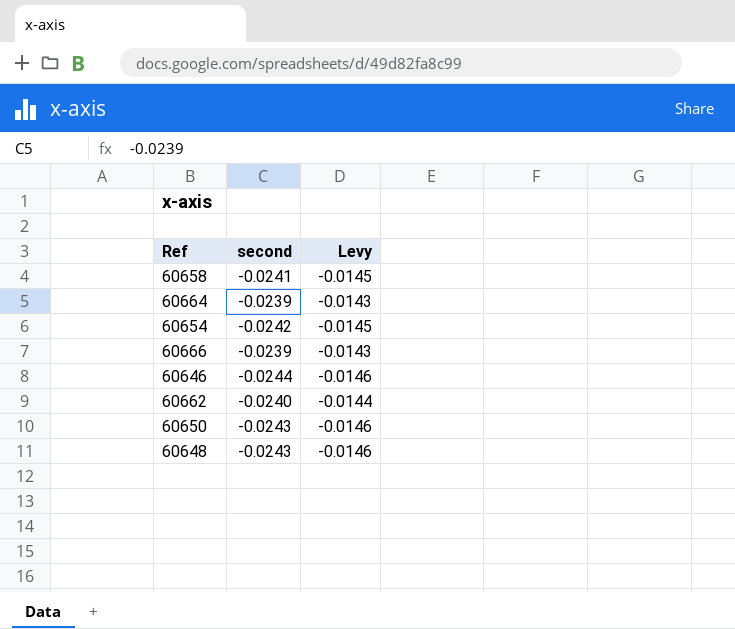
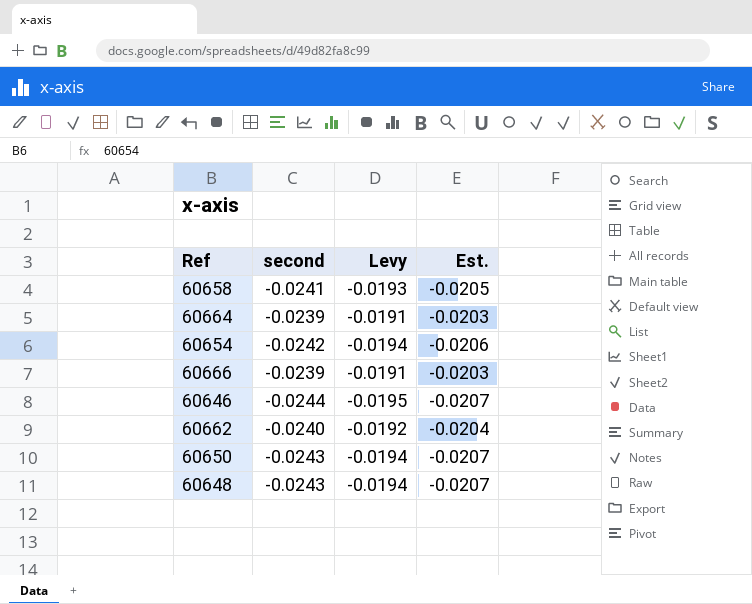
column Levy | formula: [second] * 0.6 -> [second] * 0.8
column Est. | formula: none -> [second] * 0.85

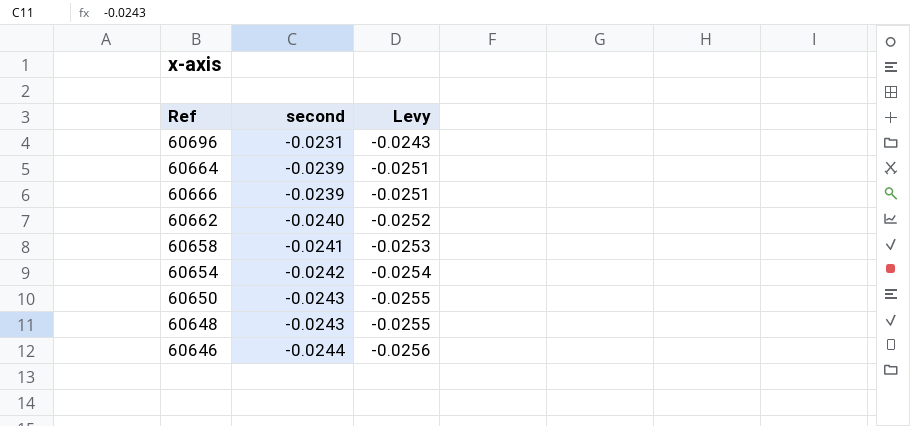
row order: none -> second descending
column Est. | formula: [second] * 0.85 -> none
column Levy | formula: [second] * 0.8 -> [second] * 1.05
row 60696: none -> -0.0231 | -0.0243

